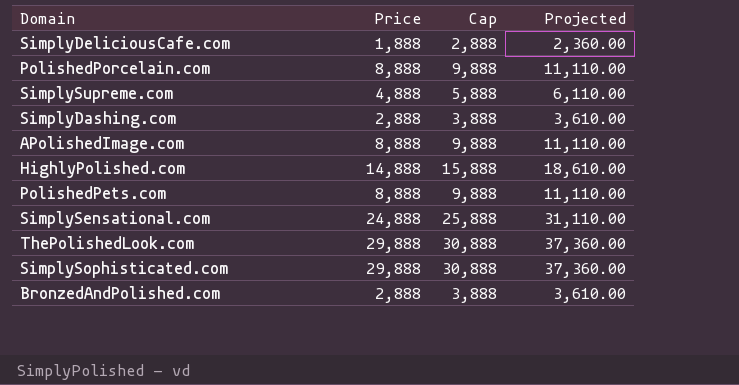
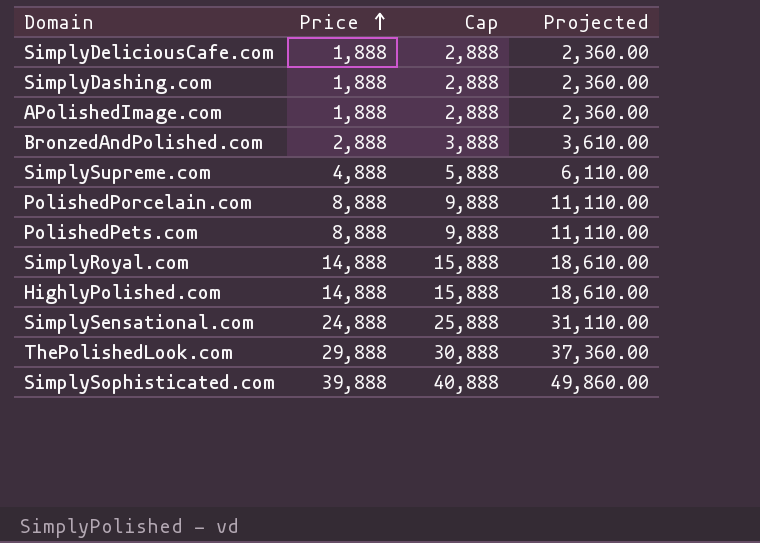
row order: none -> Price ascending
SimplyDashing.com | Price: 2,888 -> 1,888
SimplyDashing.com | Cap: 3,888 -> 2,888
SimplyDashing.com | Projected: 3,610.00 -> 2,360.00
APolishedImage.com | Price: 8,888 -> 1,888
APolishedImage.com | Cap: 9,888 -> 2,888
APolishedImage.com | Projected: 11,110.00 -> 2,360.00
row SimplyRoyal.com: none -> 14,888 | 15,888 | 18,610.00
SimplySophisticated.com | Price: 29,888 -> 39,888
SimplySophisticated.com | Cap: 30,888 -> 40,888
SimplySophisticated.com | Projected: 37,360.00 -> 49,860.00

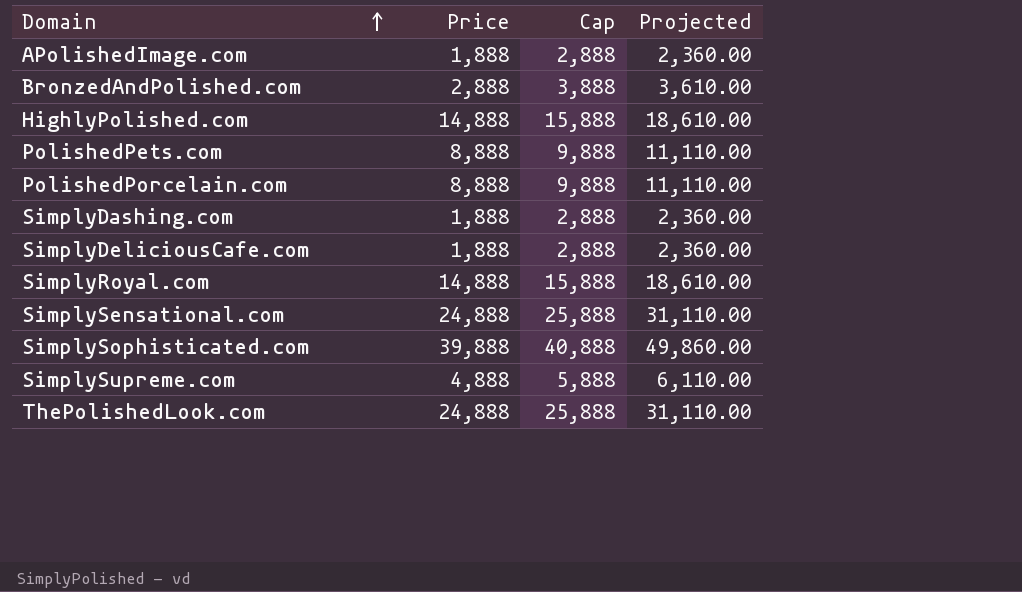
row order: Price ascending -> Domain ascending
ThePolishedLook.com | Price: 29,888 -> 24,888
ThePolishedLook.com | Cap: 30,888 -> 25,888
ThePolishedLook.com | Projected: 37,360.00 -> 31,110.00

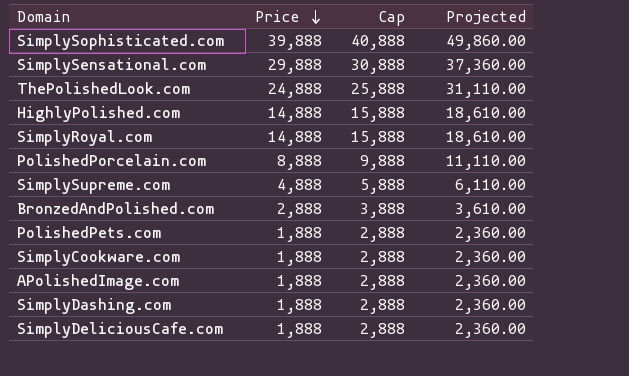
row order: Domain ascending -> Price descending
SimplySensational.com | Price: 24,888 -> 29,888
SimplySensational.com | Cap: 25,888 -> 30,888
SimplySensational.com | Projected: 31,110.00 -> 37,360.00
PolishedPets.com | Price: 8,888 -> 1,888
PolishedPets.com | Cap: 9,888 -> 2,888
PolishedPets.com | Projected: 11,110.00 -> 2,360.00
row SimplyCookware.com: none -> 1,888 | 2,888 | 2,360.00

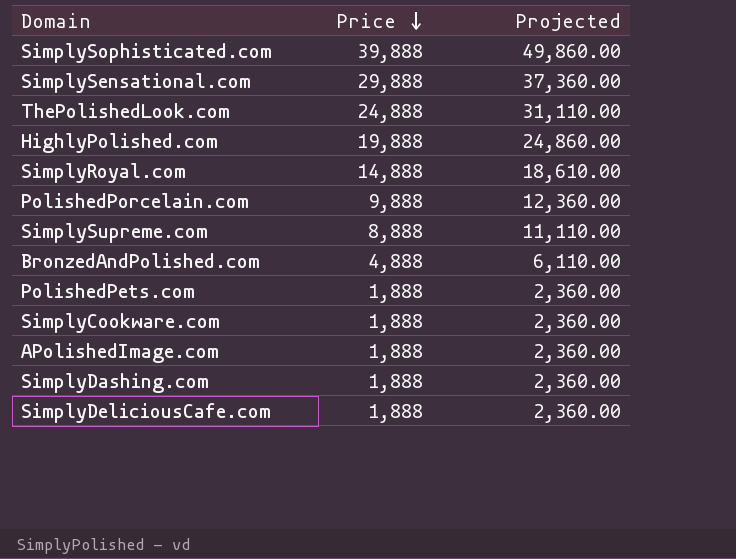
column Cap | formula: [Price] + 1000 -> none
HighlyPolished.com | Price: 14,888 -> 19,888
HighlyPolished.com | Projected: 18,610.00 -> 24,860.00
PolishedPorcelain.com | Price: 8,888 -> 9,888
PolishedPorcelain.com | Projected: 11,110.00 -> 12,360.00
SimplySupreme.com | Price: 4,888 -> 8,888
SimplySupreme.com | Projected: 6,110.00 -> 11,110.00
BronzedAndPolished.com | Price: 2,888 -> 4,888
BronzedAndPolished.com | Projected: 3,610.00 -> 6,110.00

